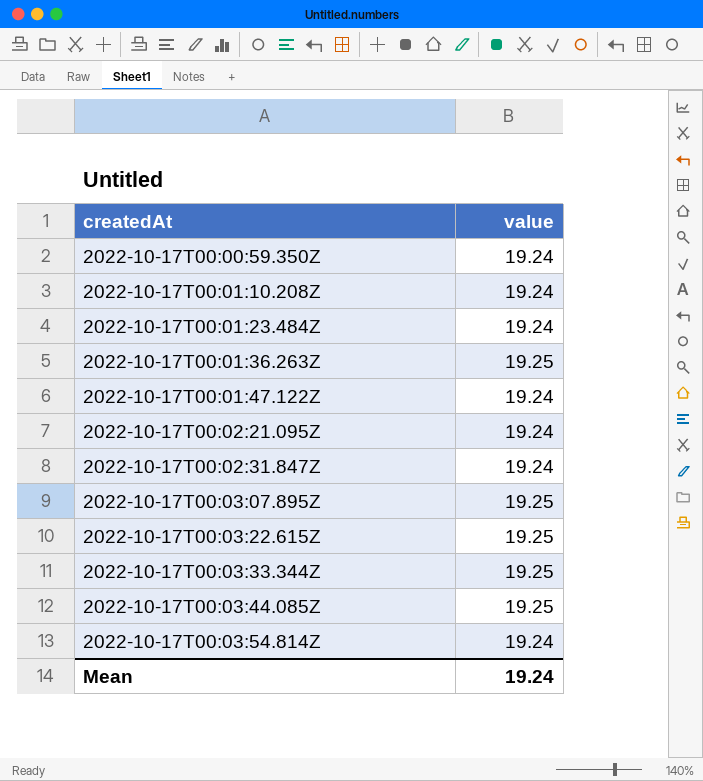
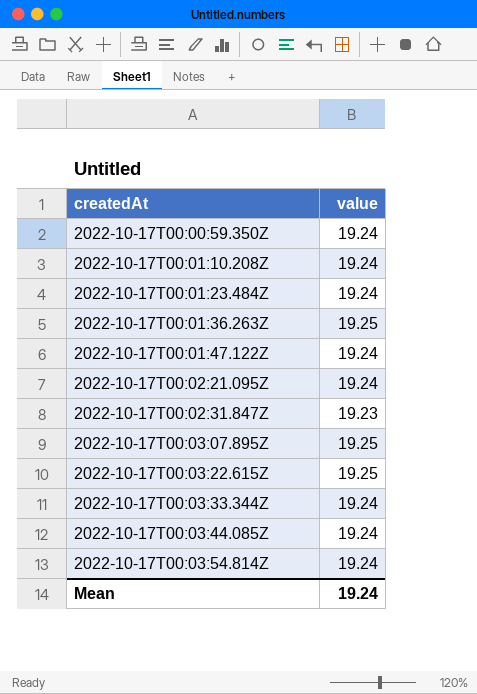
2022-10-17T00:02:31.847Z | value: 19.24 -> 19.23
2022-10-17T00:03:33.344Z | value: 19.25 -> 19.24
2022-10-17T00:03:44.085Z | value: 19.25 -> 19.24

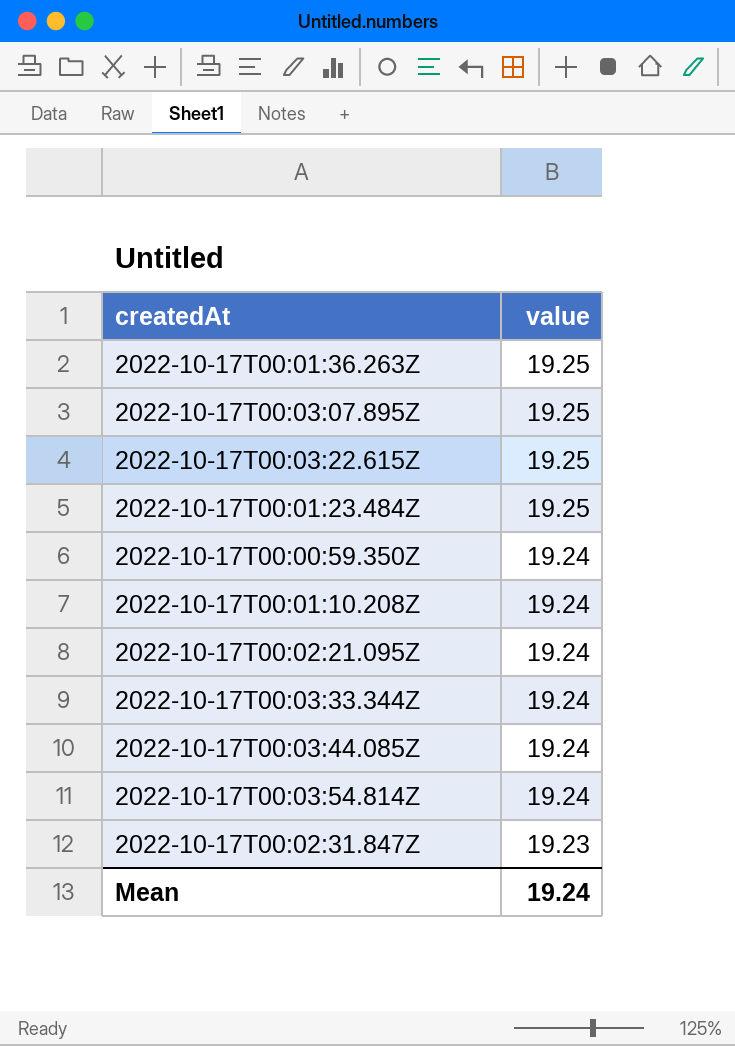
row order: createdAt ascending -> value descending
row 2022-10-17T00:01:47.122Z: 19.24 -> none
2022-10-17T00:01:23.484Z | value: 19.24 -> 19.25

